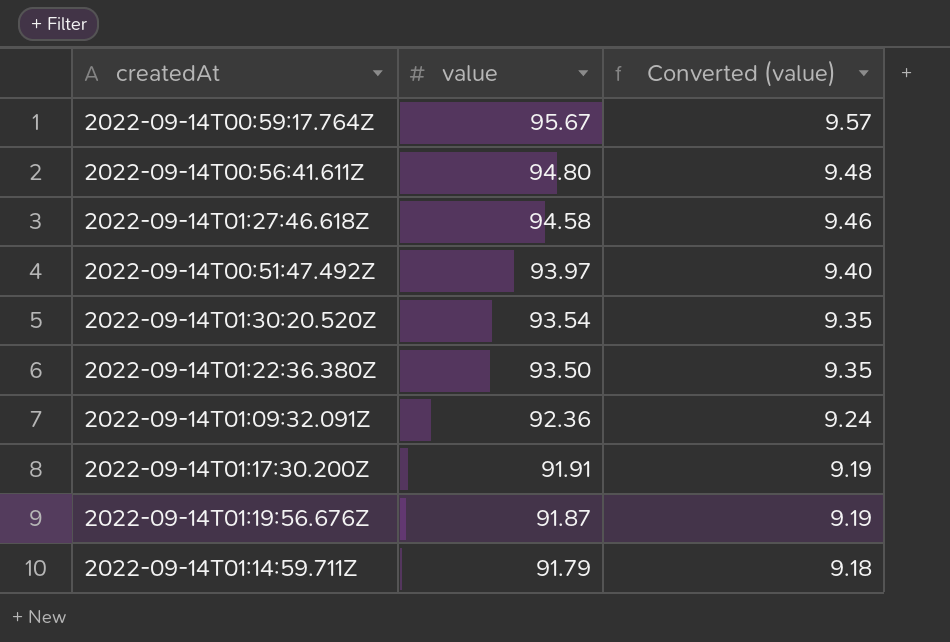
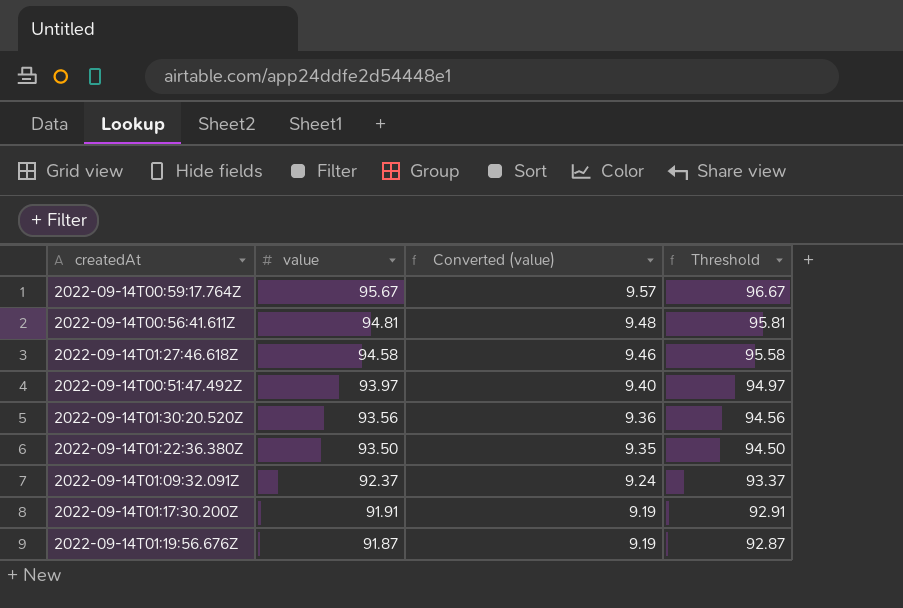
column Threshold | formula: none -> [value] + 1
row 2022-09-14T01:14:59.711Z: 91.79 | 9.18 -> none
2022-09-14T00:56:41.611Z | value: 94.80 -> 94.81
2022-09-14T01:30:20.520Z | value: 93.54 -> 93.56
2022-09-14T01:30:20.520Z | Converted (value): 9.35 -> 9.36
2022-09-14T01:09:32.091Z | value: 92.36 -> 92.37

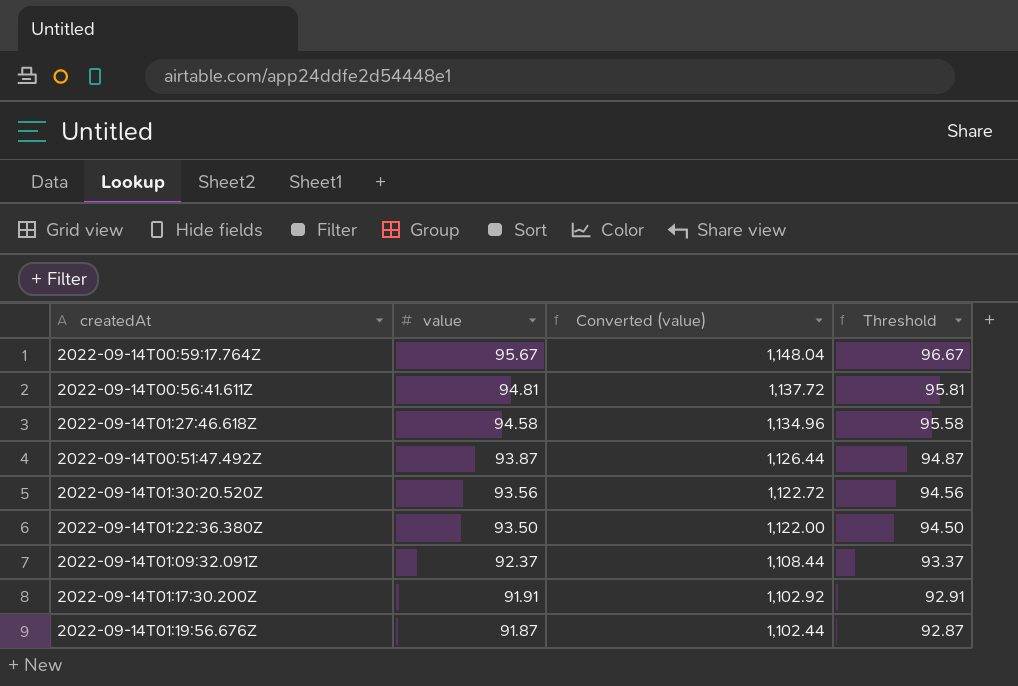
column Converted (value) | formula: [value] * 0.1 -> [value] * 12
2022-09-14T00:51:47.492Z | value: 93.97 -> 93.87
2022-09-14T00:51:47.492Z | Threshold: 94.97 -> 94.87

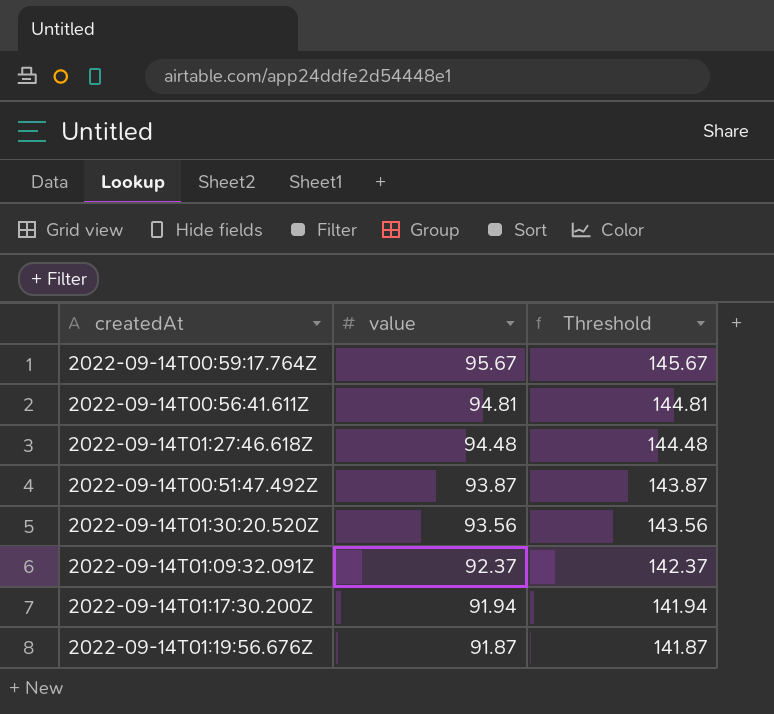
column Converted (value) | formula: [value] * 12 -> none
column Threshold | formula: [value] + 1 -> [value] + 50
row 2022-09-14T01:22:36.380Z: 93.50 | 1,122.00 | 94.50 -> none
2022-09-14T01:27:46.618Z | value: 94.58 -> 94.48
2022-09-14T01:17:30.200Z | value: 91.91 -> 91.94

